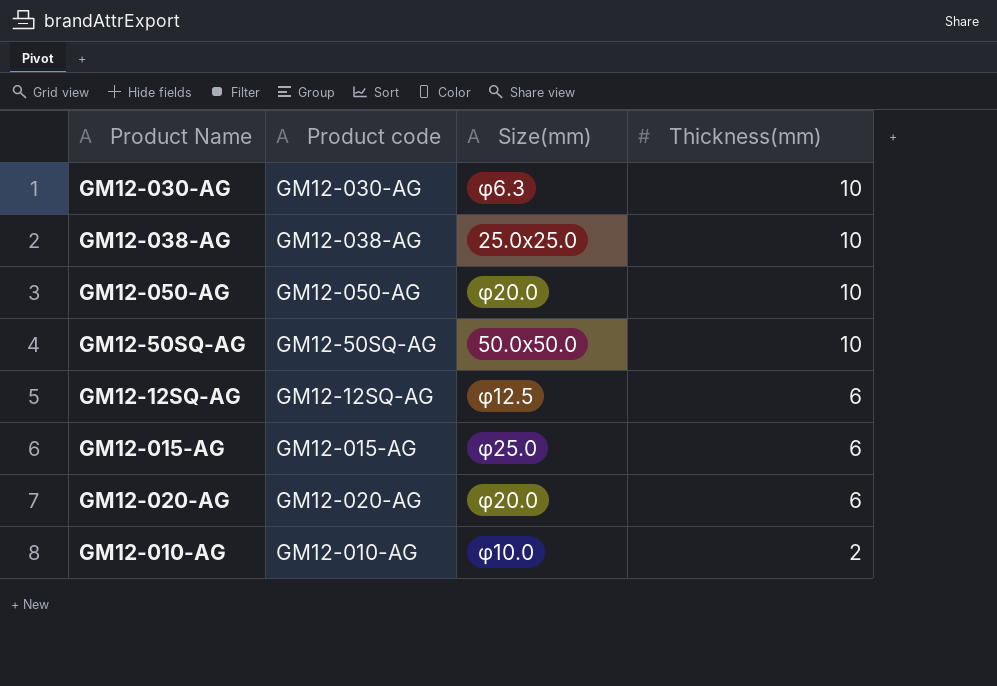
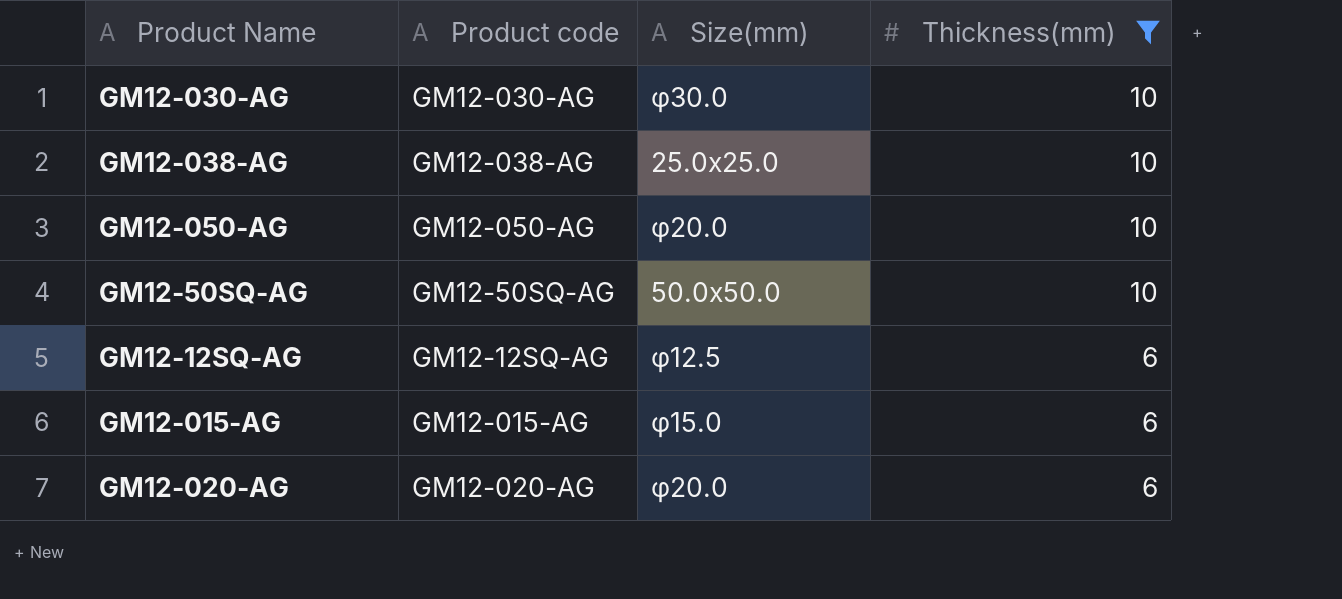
filter: none -> Thickness(mm) != 2
GM12-030-AG | Size(mm): φ6.3 -> φ30.0
GM12-015-AG | Size(mm): φ25.0 -> φ15.0

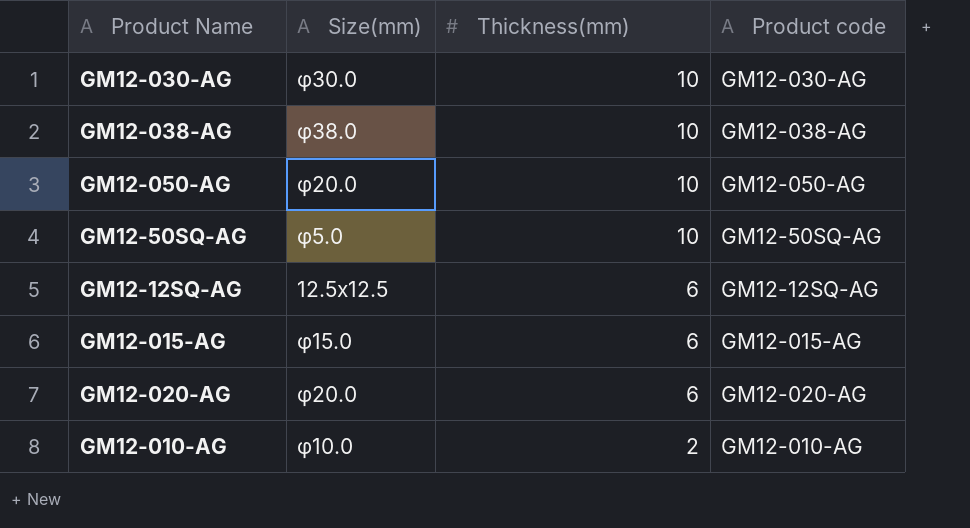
filter: Thickness(mm) != 2 -> none
column Product code | position: 2 -> 4
GM12-038-AG | Size(mm): 25.0x25.0 -> φ38.0
GM12-50SQ-AG | Size(mm): 50.0x50.0 -> φ5.0
GM12-12SQ-AG | Size(mm): φ12.5 -> 12.5x12.5

